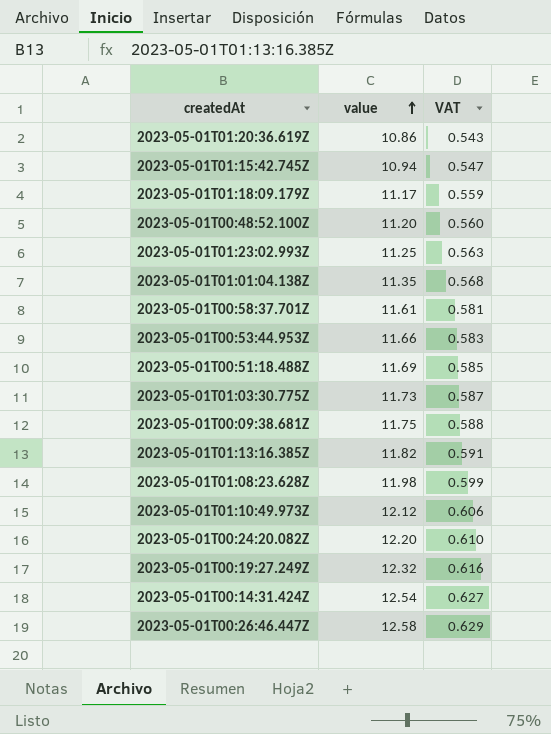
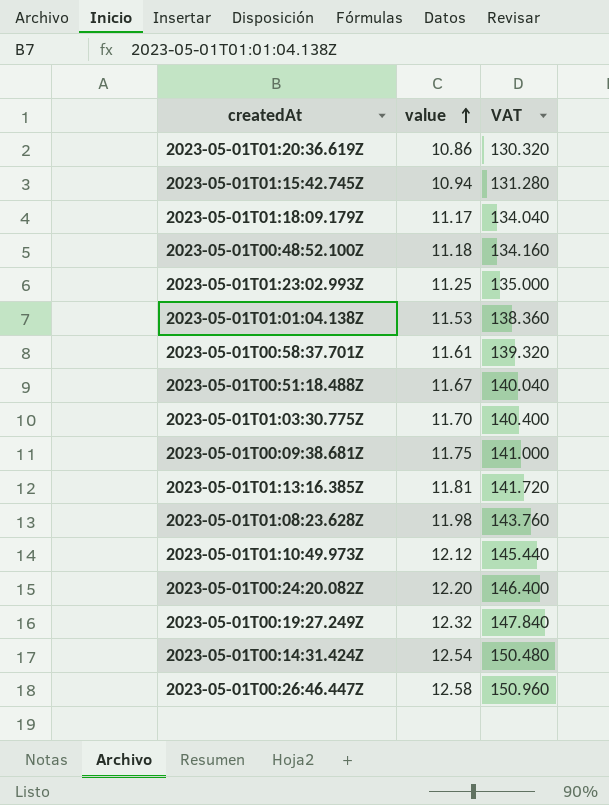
column VAT | formula: [value] * 0.05 -> [value] * 12
row 2023-05-01T00:53:44.953Z: 11.66 | 0.583 -> none
2023-05-01T00:48:52.100Z | value: 11.20 -> 11.18
2023-05-01T01:01:04.138Z | value: 11.35 -> 11.53
2023-05-01T00:51:18.488Z | value: 11.69 -> 11.67
2023-05-01T01:03:30.775Z | value: 11.73 -> 11.70
2023-05-01T01:13:16.385Z | value: 11.82 -> 11.81

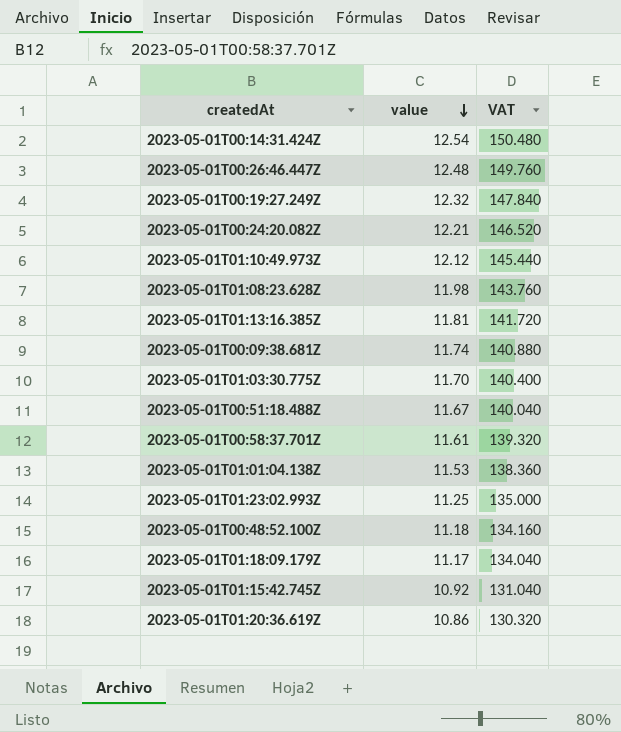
row order: value ascending -> value descending
2023-05-01T00:26:46.447Z | value: 12.58 -> 12.48
2023-05-01T00:26:46.447Z | VAT: 150.960 -> 149.760
2023-05-01T00:24:20.082Z | value: 12.20 -> 12.21
2023-05-01T00:24:20.082Z | VAT: 146.400 -> 146.520
2023-05-01T00:09:38.681Z | value: 11.75 -> 11.74
2023-05-01T00:09:38.681Z | VAT: 141.000 -> 140.880
2023-05-01T01:15:42.745Z | value: 10.94 -> 10.92
2023-05-01T01:15:42.745Z | VAT: 131.280 -> 131.040

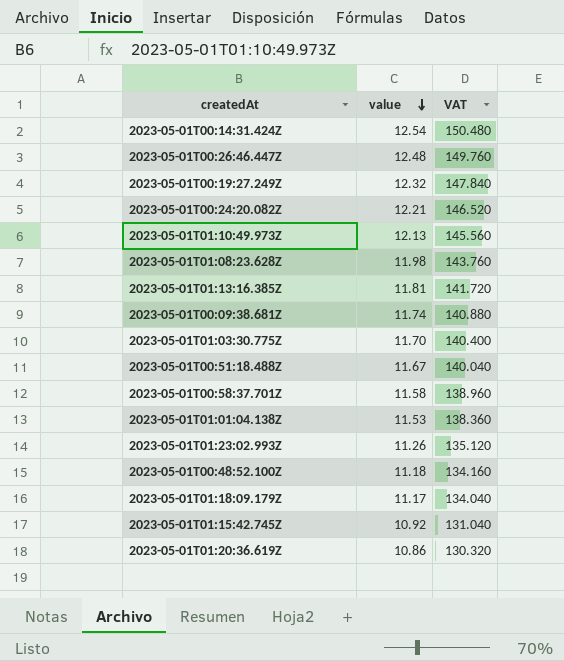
2023-05-01T01:10:49.973Z | value: 12.12 -> 12.13
2023-05-01T01:10:49.973Z | VAT: 145.440 -> 145.560
2023-05-01T00:58:37.701Z | value: 11.61 -> 11.58
2023-05-01T00:58:37.701Z | VAT: 139.320 -> 138.960
2023-05-01T01:23:02.993Z | value: 11.25 -> 11.26
2023-05-01T01:23:02.993Z | VAT: 135.000 -> 135.120

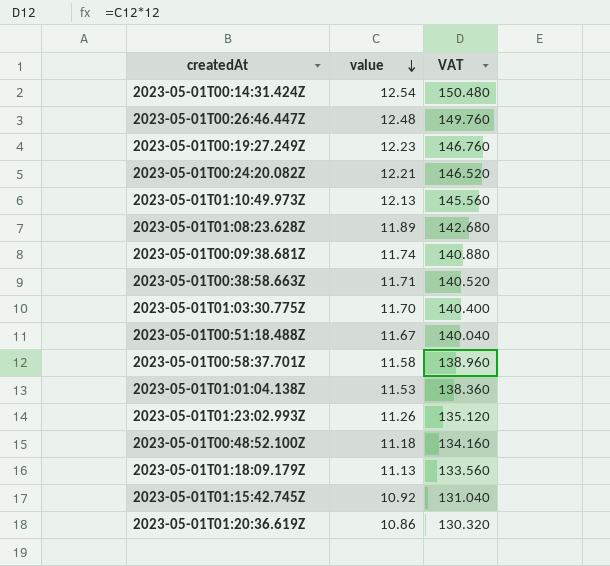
row 2023-05-01T01:13:16.385Z: 11.81 | 141.720 -> none
2023-05-01T00:19:27.249Z | value: 12.32 -> 12.23
2023-05-01T00:19:27.249Z | VAT: 147.840 -> 146.760
2023-05-01T01:08:23.628Z | value: 11.98 -> 11.89
2023-05-01T01:08:23.628Z | VAT: 143.760 -> 142.680
row 2023-05-01T00:38:58.663Z: none -> 11.71 | 140.520
2023-05-01T01:18:09.179Z | value: 11.17 -> 11.13
2023-05-01T01:18:09.179Z | VAT: 134.040 -> 133.560

